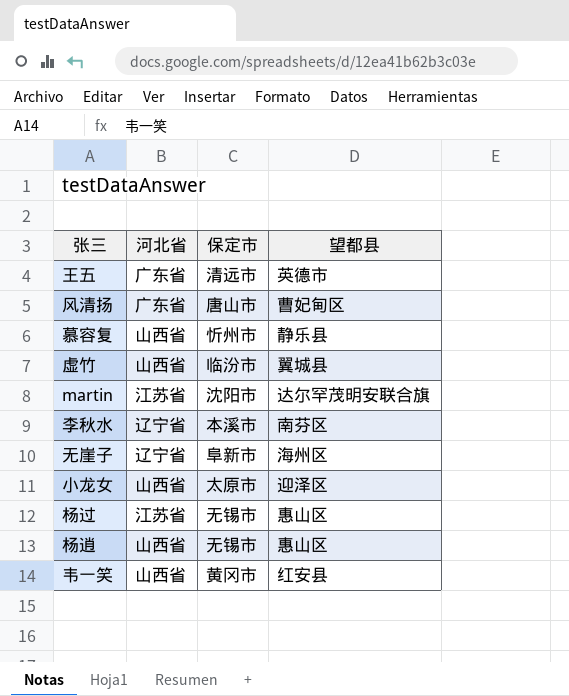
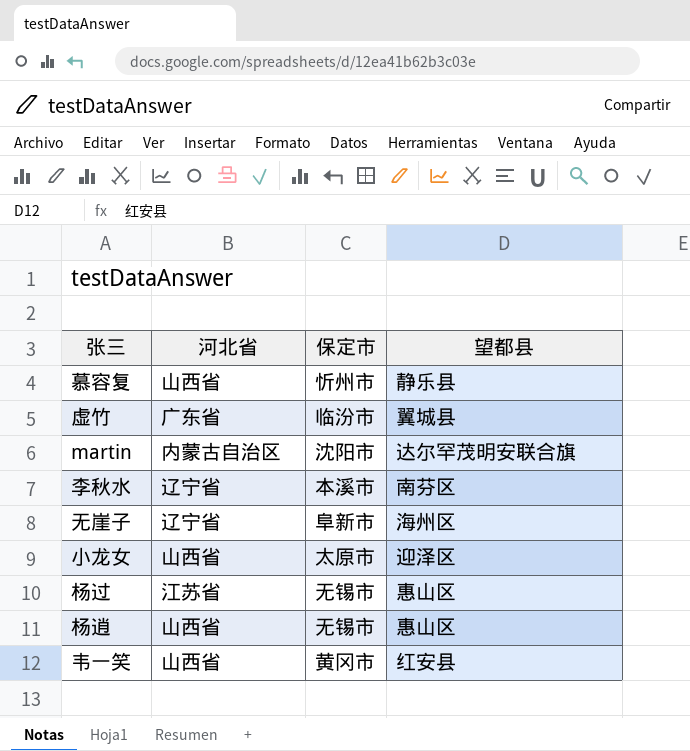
row 王五: 广东省 | 清远市 | 英德市 -> none
row 风清扬: 广东省 | 唐山市 | 曹妃甸区 -> none
虚竹 | 河北省: 山西省 -> 广东省
martin | 河北省: 江苏省 -> 内蒙古自治区

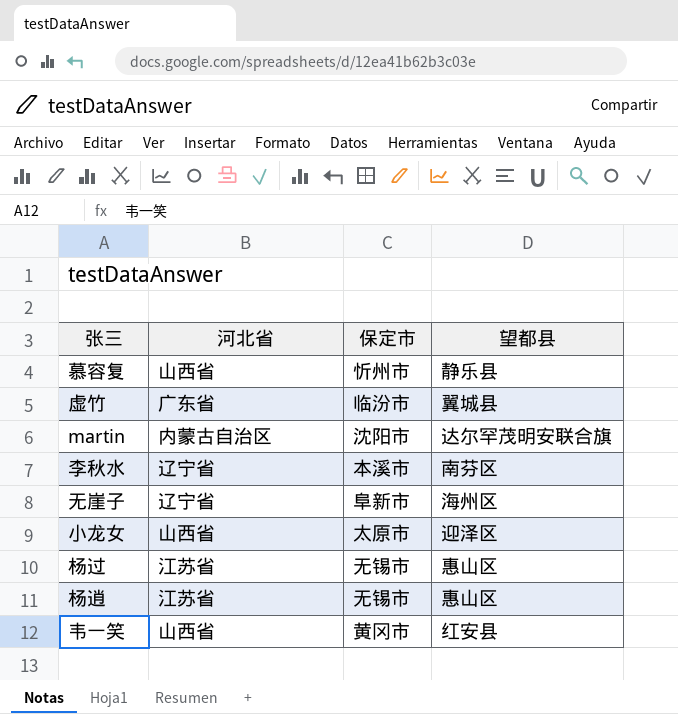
杨逍 | 河北省: 山西省 -> 江苏省

